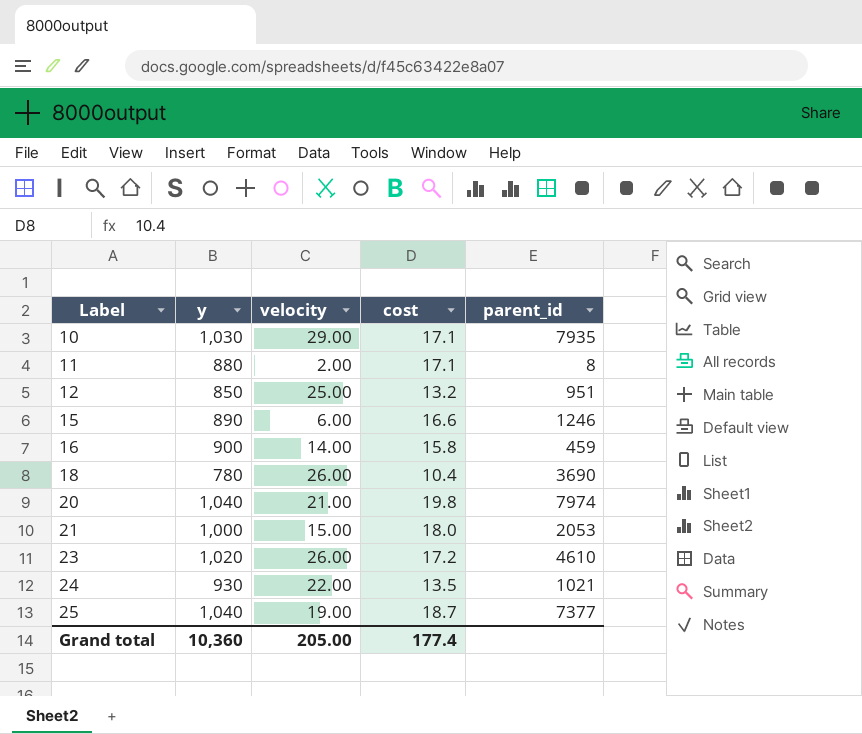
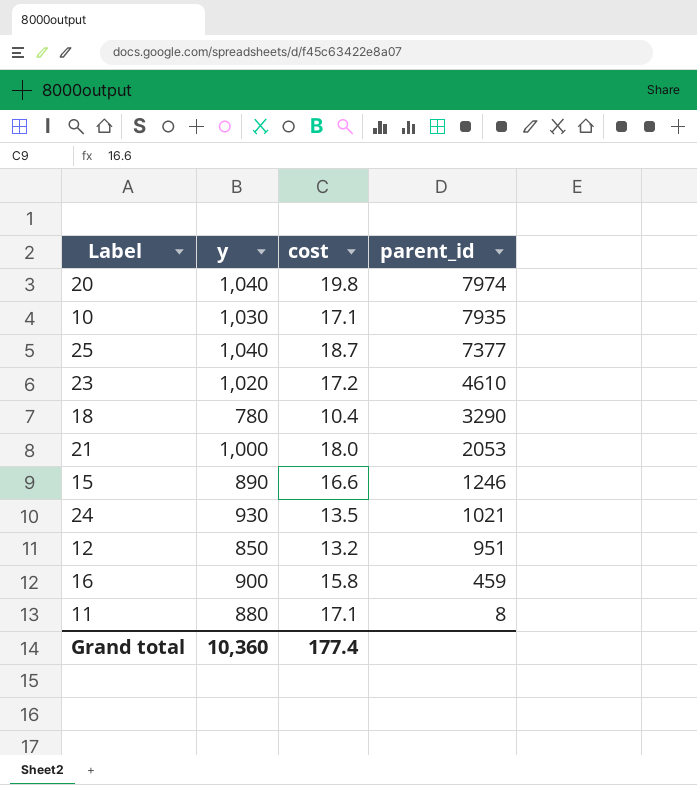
row order: Label ascending -> parent_id descending
column velocity | position: 3 -> none
18 | parent_id: 3690 -> 3290

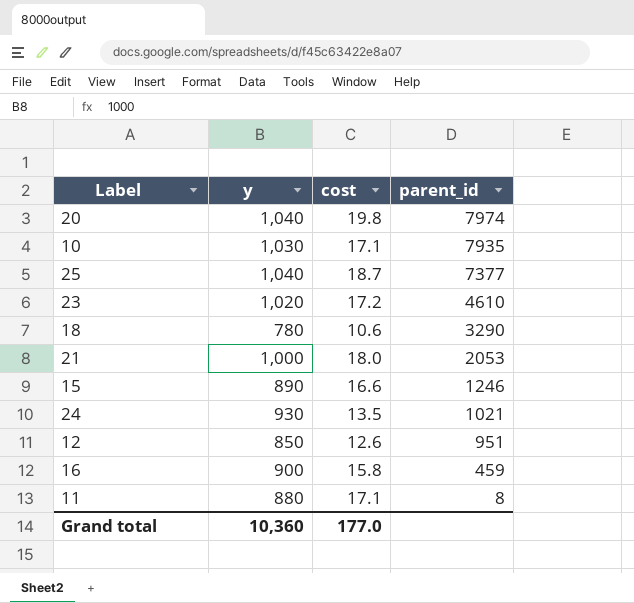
18 | cost: 10.4 -> 10.6
12 | cost: 13.2 -> 12.6
Grand total | cost: 177.4 -> 177.0

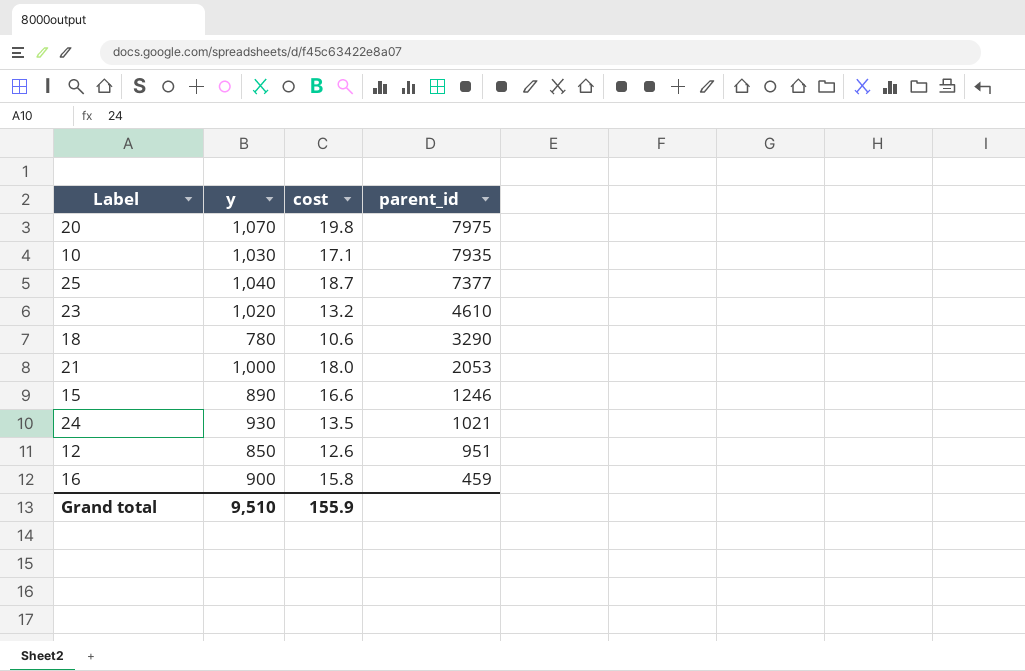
row 11: 880 | 17.1 | 8 -> none
20 | y: 1,040 -> 1,070
20 | parent_id: 7974 -> 7975
23 | cost: 17.2 -> 13.2
Grand total | y: 10,360 -> 9,510
Grand total | cost: 177.0 -> 155.9

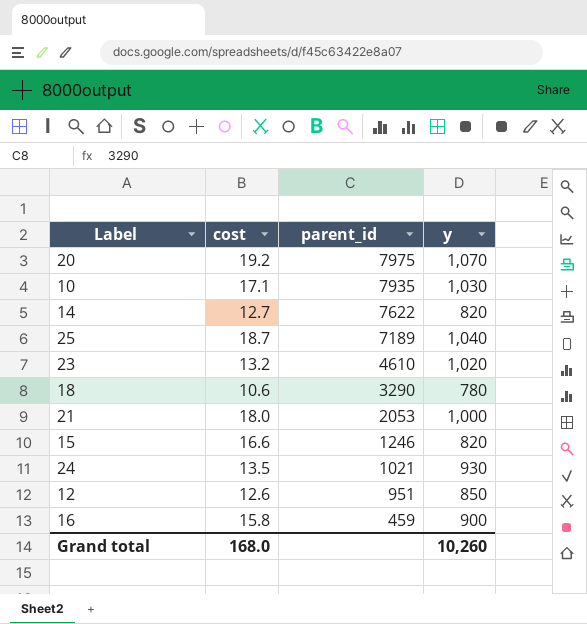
column y | position: 2 -> 4
20 | cost: 19.8 -> 19.2
row 14: none -> 12.7 | 7622 | 820
25 | parent_id: 7377 -> 7189
15 | y: 890 -> 820
Grand total | cost: 155.9 -> 168.0
Grand total | y: 9,510 -> 10,260

